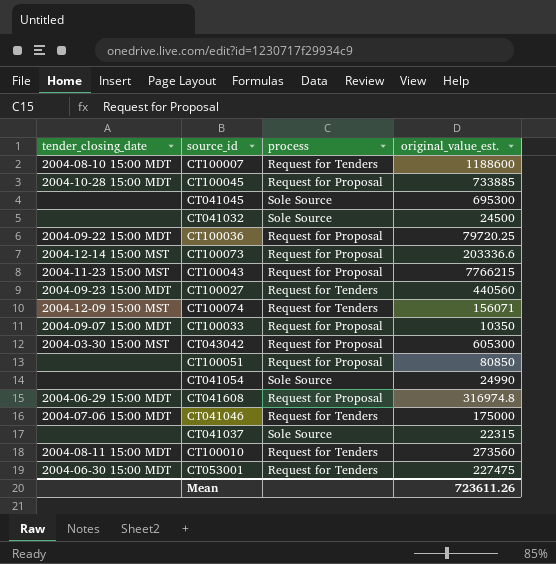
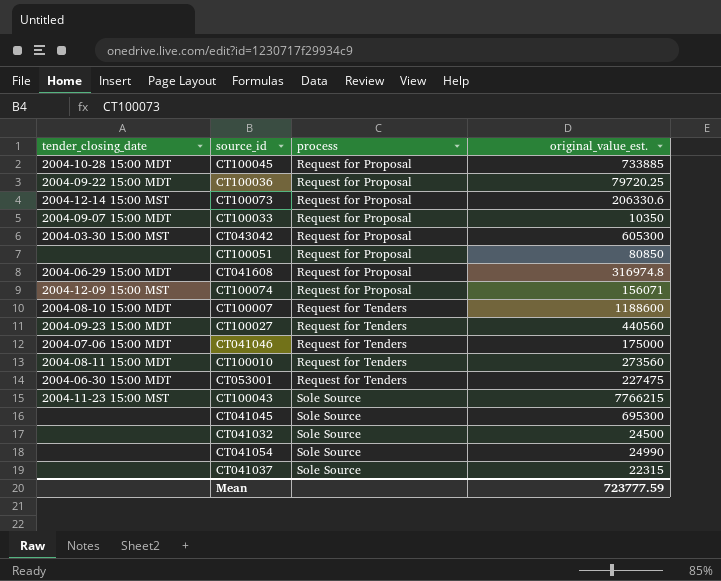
row order: none -> process ascending
CT100073 | original_value_est.: 203336.6 -> 206330.6
CT100074 | process: Request for Tenders -> Request for Proposal
CT100043 | process: Request for Proposal -> Sole Source
Mean | original_value_est.: 723611.26 -> 723777.59

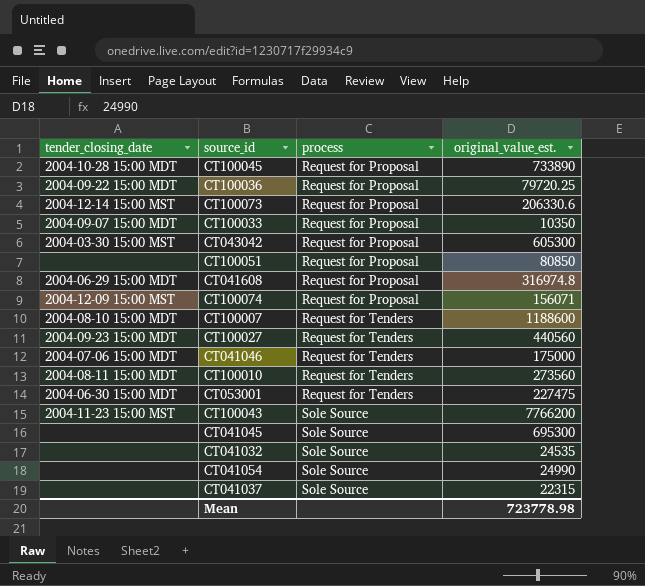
CT100045 | original_value_est.: 733885 -> 733890
CT100043 | original_value_est.: 7766215 -> 7766200
CT041032 | original_value_est.: 24500 -> 24535
Mean | original_value_est.: 723777.59 -> 723778.98

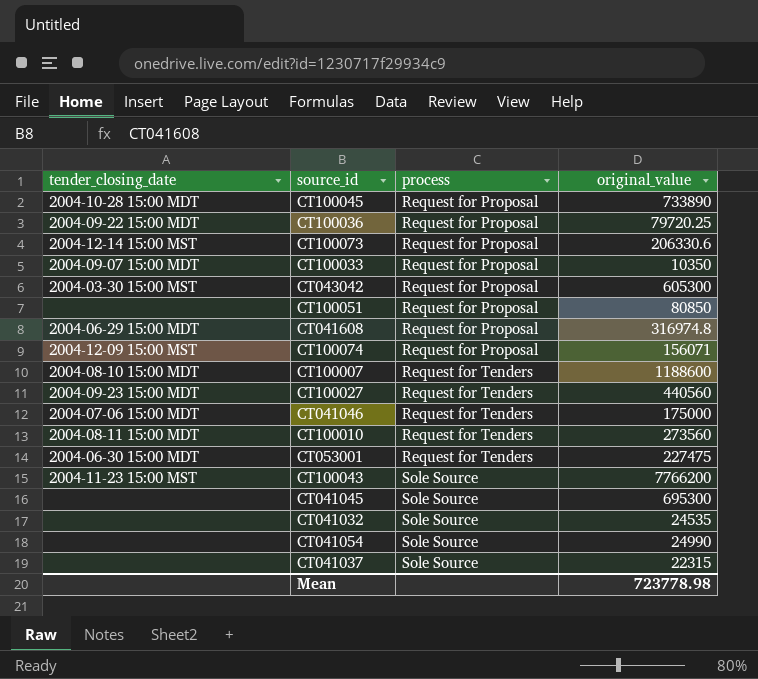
column name: original_value_est. -> original_value

